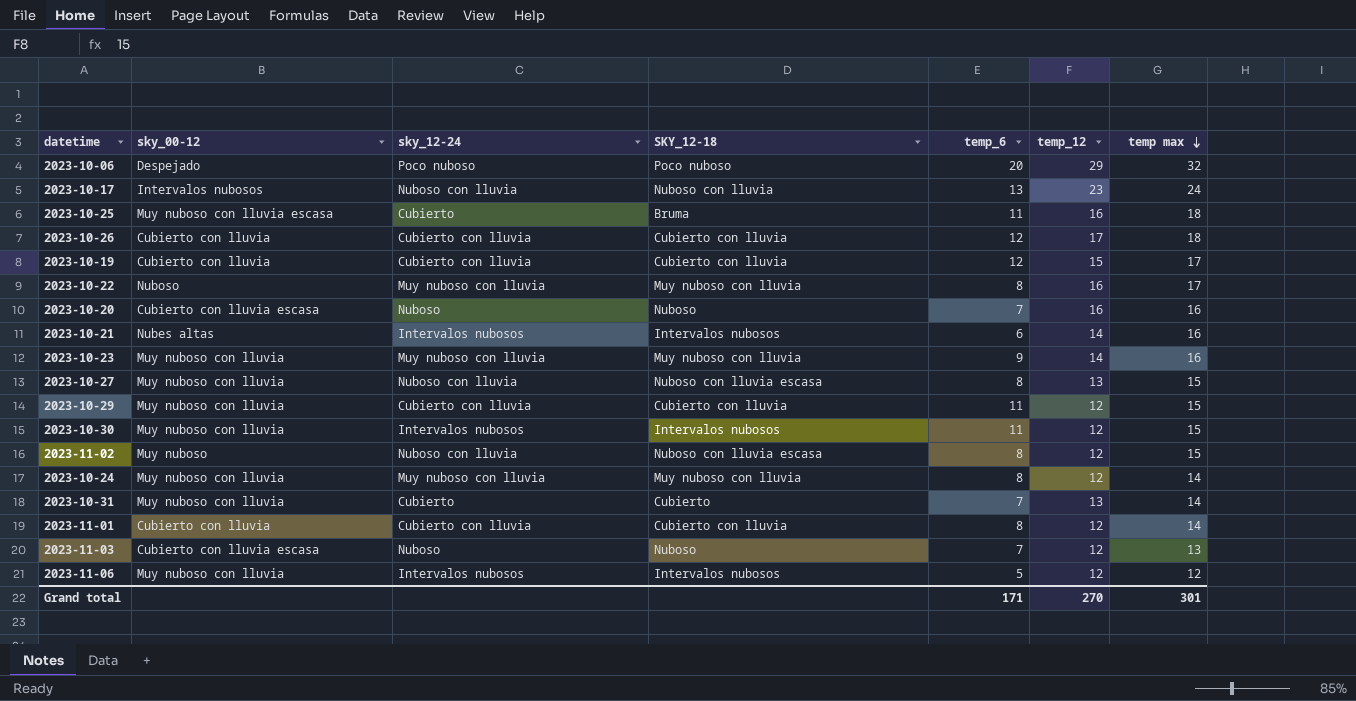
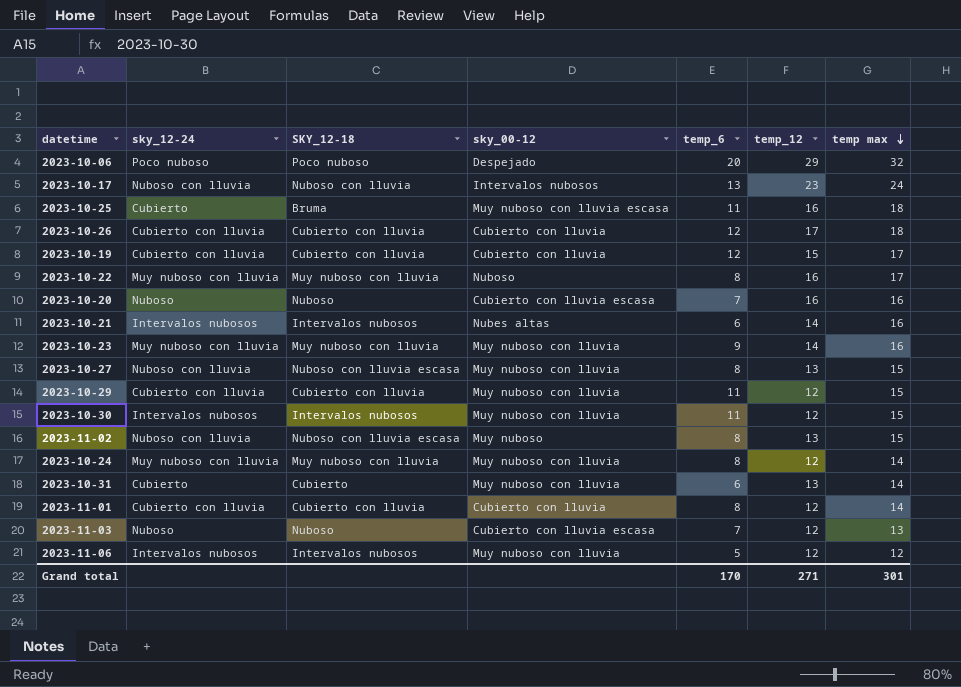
column sky_00-12 | position: 2 -> 4
2023-11-02 | temp_12: 12 -> 13
2023-10-31 | temp_6: 7 -> 6
Grand total | temp_6: 171 -> 170
Grand total | temp_12: 270 -> 271

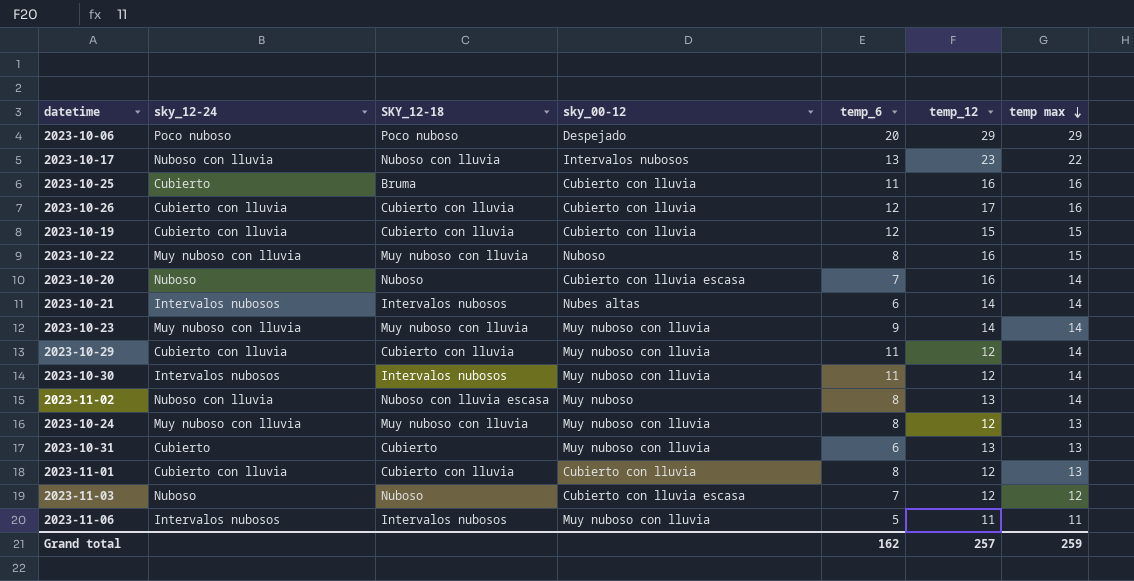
row 2023-10-27: Nuboso con lluvia | Nuboso con lluvia escasa | Muy nuboso con lluvia | 8 | 13 | 15 -> none
2023-10-06 | temp max: 32 -> 29
2023-10-17 | temp max: 24 -> 22
2023-10-25 | sky_00-12: Muy nuboso con lluvia escasa -> Cubierto con lluvia
2023-10-25 | temp max: 18 -> 16
2023-10-26 | temp max: 18 -> 16
2023-10-19 | temp max: 17 -> 15
2023-10-22 | temp max: 17 -> 15
2023-10-20 | temp max: 16 -> 14
2023-10-21 | temp max: 16 -> 14
2023-10-23 | temp max: 16 -> 14
2023-10-29 | temp max: 15 -> 14
2023-10-30 | temp max: 15 -> 14
2023-11-02 | temp max: 15 -> 14
2023-10-24 | temp max: 14 -> 13
2023-10-31 | temp max: 14 -> 13
2023-11-01 | temp max: 14 -> 13
2023-11-03 | temp max: 13 -> 12
2023-11-06 | temp_12: 12 -> 11
2023-11-06 | temp max: 12 -> 11
Grand total | temp_6: 170 -> 162
Grand total | temp_12: 271 -> 257
Grand total | temp max: 301 -> 259

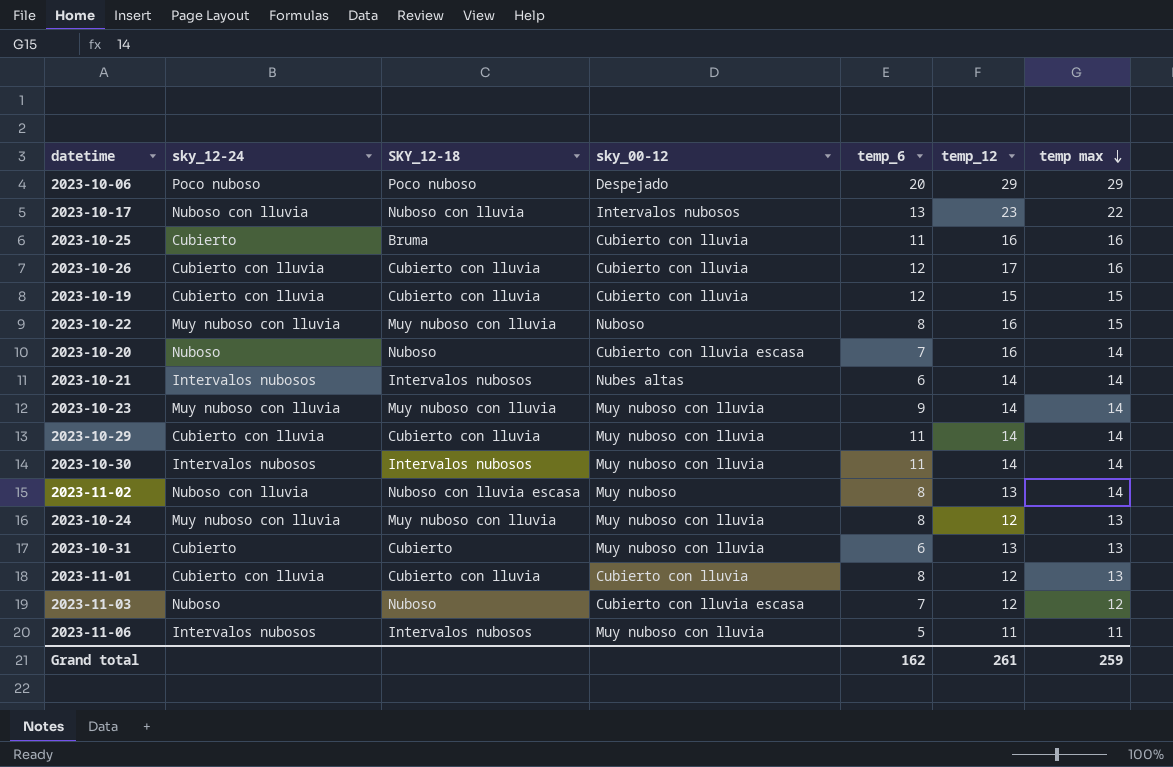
2023-10-29 | temp_12: 12 -> 14
2023-10-30 | temp_12: 12 -> 14
Grand total | temp_12: 257 -> 261

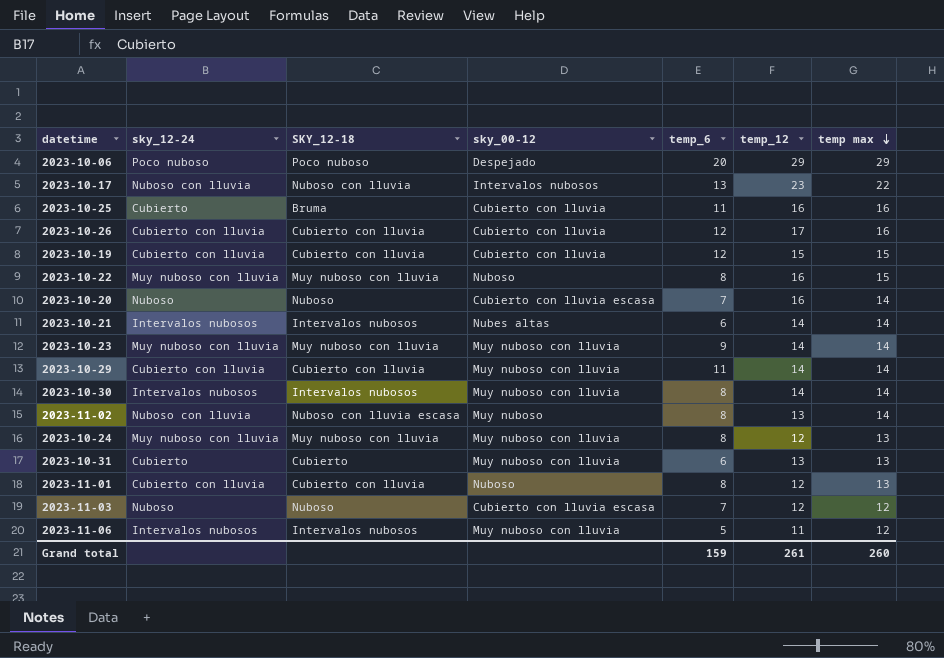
2023-10-30 | temp_6: 11 -> 8
2023-11-01 | sky_00-12: Cubierto con lluvia -> Nuboso
2023-11-06 | temp max: 11 -> 12
Grand total | temp_6: 162 -> 159
Grand total | temp max: 259 -> 260

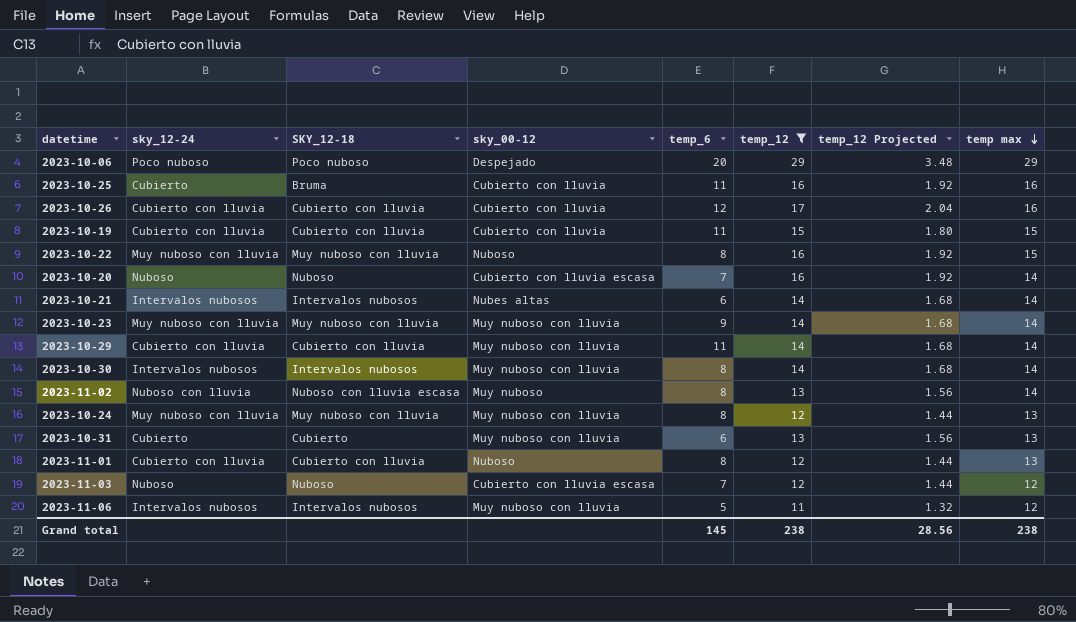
filter: none -> temp_12 != 23
column temp_12 Projected | formula: none -> [temp_12] * 0.12
2023-10-19 | temp_6: 12 -> 11
Grand total | temp_6: 159 -> 145
Grand total | temp_12: 261 -> 238
Grand total | temp max: 260 -> 238

